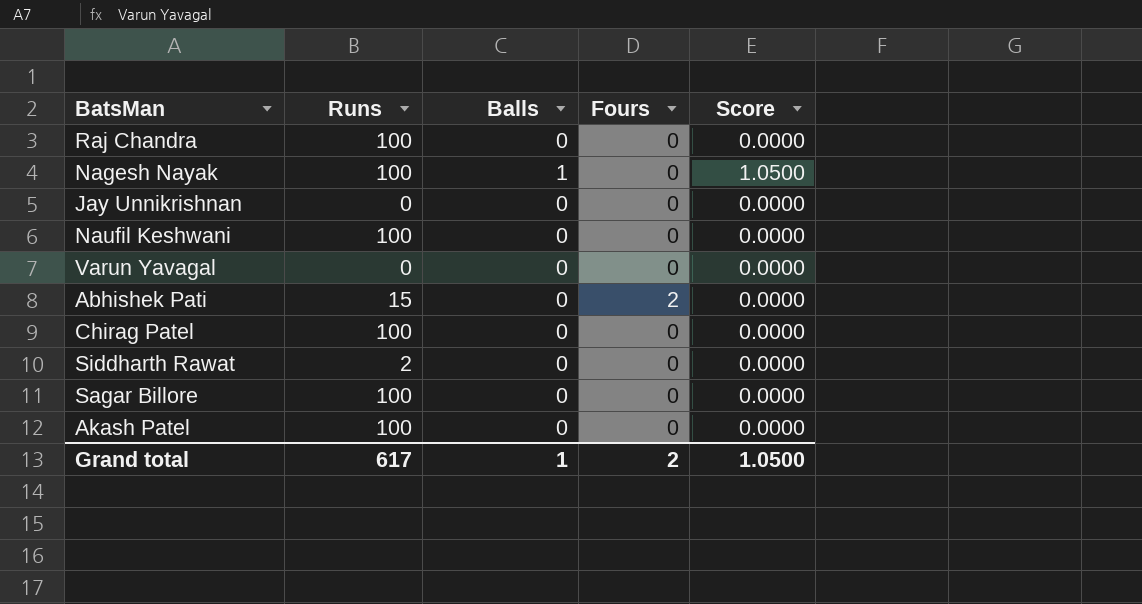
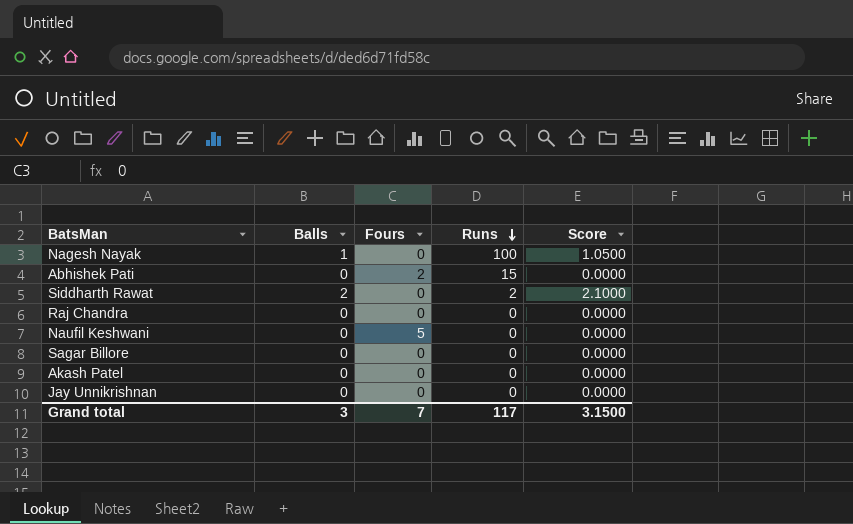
row order: none -> Runs descending
column Runs | position: 2 -> 4
row Varun Yavagal: 0 | 0 | 0 | 0.0000 -> none
row Chirag Patel: 100 | 0 | 0 | 0.0000 -> none
Siddharth Rawat | Balls: 0 -> 2
Siddharth Rawat | Score: 0.0000 -> 2.1000
Raj Chandra | Runs: 100 -> 0
Naufil Keshwani | Fours: 0 -> 5
Naufil Keshwani | Runs: 100 -> 0
Sagar Billore | Runs: 100 -> 0
Akash Patel | Runs: 100 -> 0
Grand total | Balls: 1 -> 3
Grand total | Fours: 2 -> 7
Grand total | Runs: 617 -> 117
Grand total | Score: 1.0500 -> 3.1500

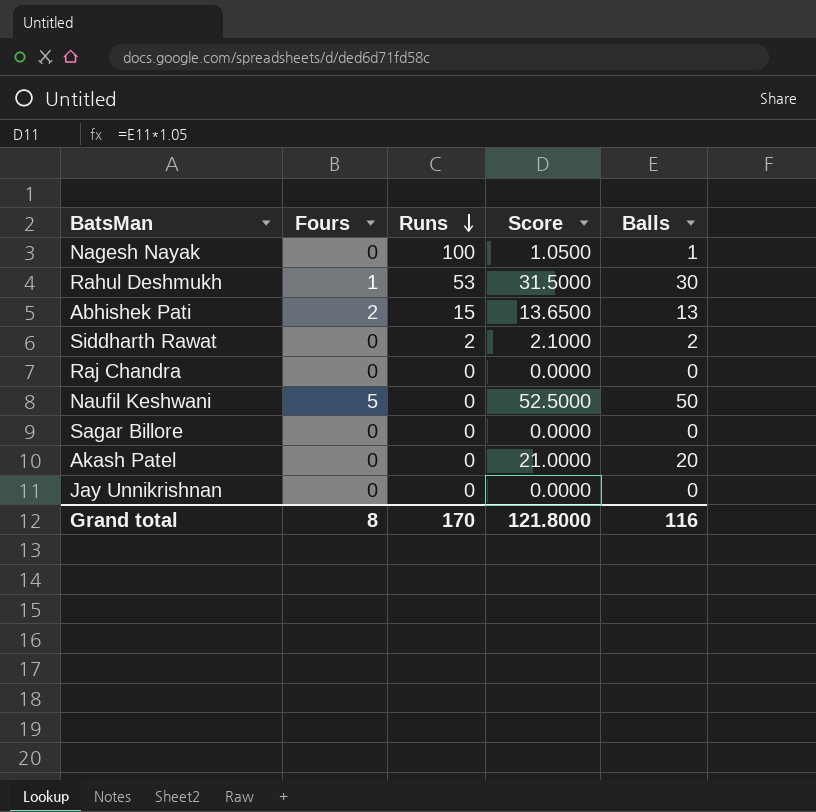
column Balls | position: 2 -> 5
row Rahul Deshmukh: none -> 1 | 53 | 31.5000 | 30
Abhishek Pati | Score: 0.0000 -> 13.6500
Abhishek Pati | Balls: 0 -> 13
Naufil Keshwani | Score: 0.0000 -> 52.5000
Naufil Keshwani | Balls: 0 -> 50
Akash Patel | Score: 0.0000 -> 21.0000
Akash Patel | Balls: 0 -> 20
Grand total | Fours: 7 -> 8
Grand total | Runs: 117 -> 170
Grand total | Score: 3.1500 -> 121.8000
Grand total | Balls: 3 -> 116

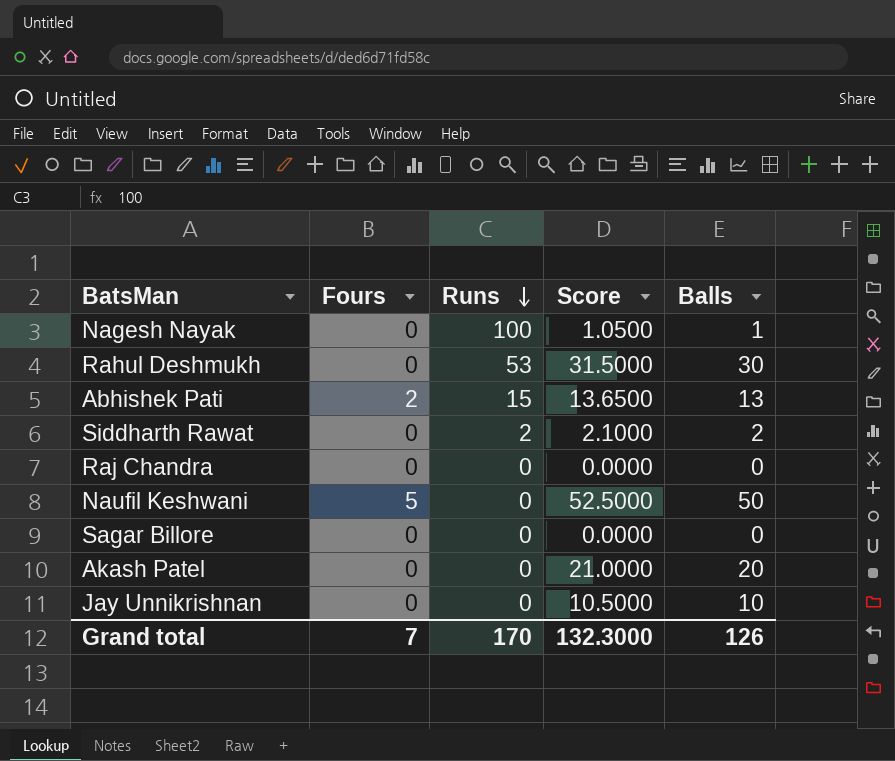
Rahul Deshmukh | Fours: 1 -> 0
Jay Unnikrishnan | Score: 0.0000 -> 10.5000
Jay Unnikrishnan | Balls: 0 -> 10
Grand total | Fours: 8 -> 7
Grand total | Score: 121.8000 -> 132.3000
Grand total | Balls: 116 -> 126

